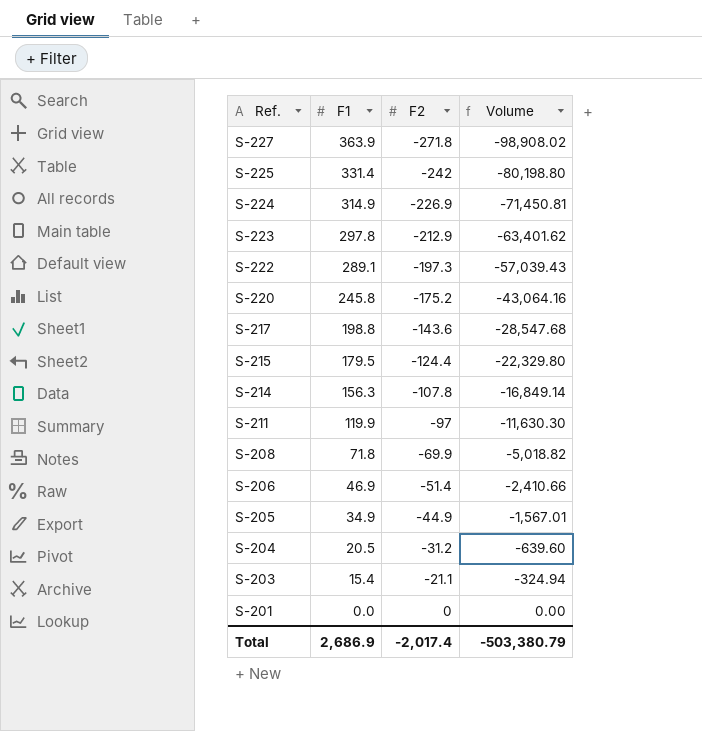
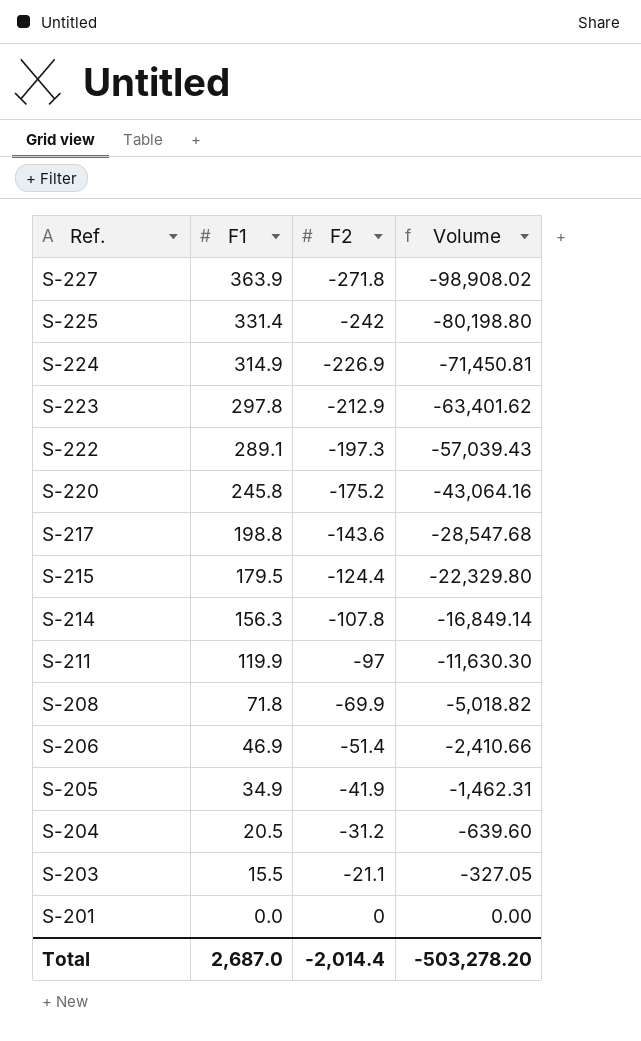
S-205 | F2: -44.9 -> -41.9
S-205 | Volume: -1,567.01 -> -1,462.31
S-203 | F1: 15.4 -> 15.5
S-203 | Volume: -324.94 -> -327.05
Total | F1: 2,686.9 -> 2,687.0
Total | F2: -2,017.4 -> -2,014.4
Total | Volume: -503,380.79 -> -503,278.20

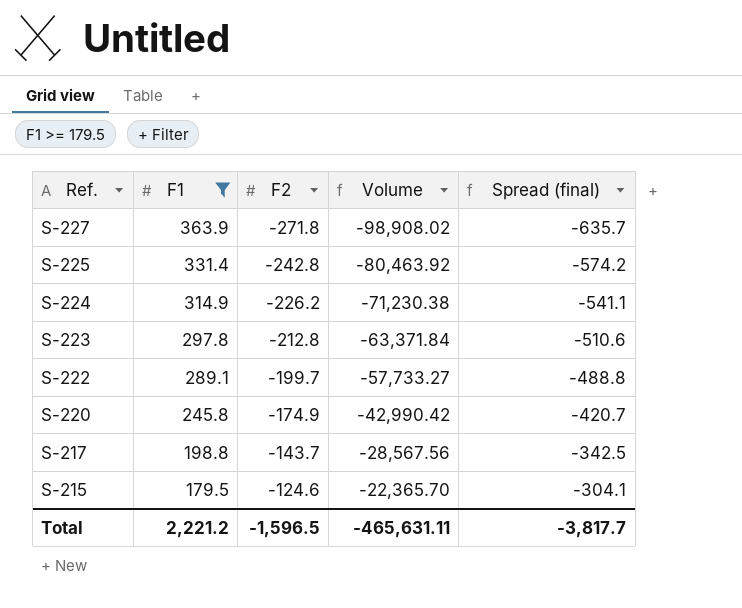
filter: none -> F1 >= 179.5
column Spread (final) | formula: none -> [F2] - [F1]
S-225 | F2: -242 -> -242.8
S-225 | Volume: -80,198.80 -> -80,463.92
S-224 | F2: -226.9 -> -226.2
S-224 | Volume: -71,450.81 -> -71,230.38
S-223 | F2: -212.9 -> -212.8
S-223 | Volume: -63,401.62 -> -63,371.84
S-222 | F2: -197.3 -> -199.7
S-222 | Volume: -57,039.43 -> -57,733.27
S-220 | F2: -175.2 -> -174.9
S-220 | Volume: -43,064.16 -> -42,990.42
S-217 | F2: -143.6 -> -143.7
S-217 | Volume: -28,547.68 -> -28,567.56
S-215 | F2: -124.4 -> -124.6
S-215 | Volume: -22,329.80 -> -22,365.70
Total | F1: 2,687.0 -> 2,221.2
Total | F2: -2,014.4 -> -1,596.5
Total | Volume: -503,278.20 -> -465,631.11

